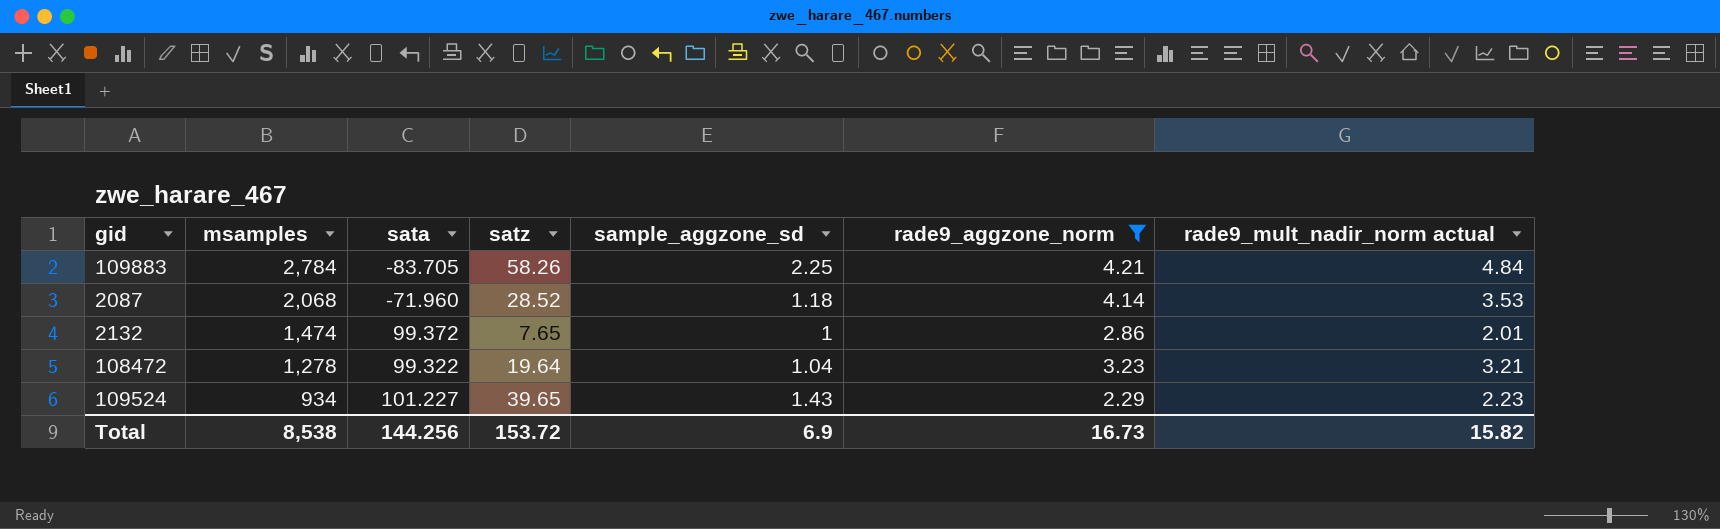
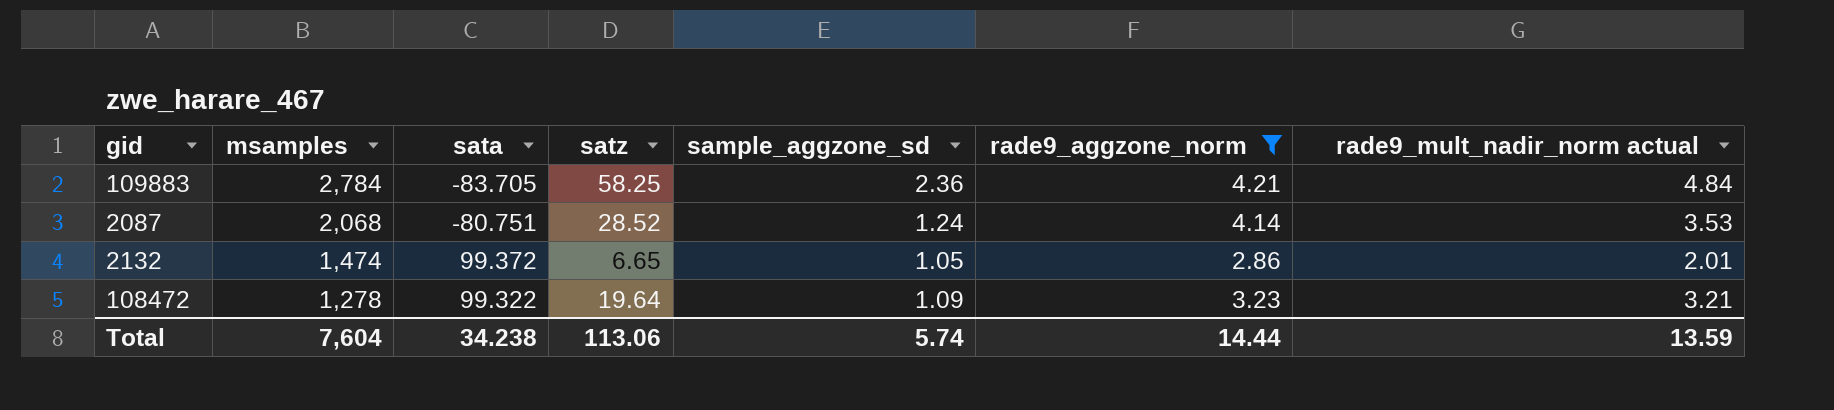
row 109524: 934 | 101.227 | 39.65 | 1.43 | 2.29 | 2.23 -> none
109883 | satz: 58.26 -> 58.25
109883 | sample_aggzone_sd: 2.25 -> 2.36
2087 | sata: -71.960 -> -80.751
2087 | sample_aggzone_sd: 1.18 -> 1.24
2132 | satz: 7.65 -> 6.65
2132 | sample_aggzone_sd: 1 -> 1.05
108472 | sample_aggzone_sd: 1.04 -> 1.09
Total | msamples: 8,538 -> 7,604
Total | sata: 144.256 -> 34.238
Total | satz: 153.72 -> 113.06
Total | sample_aggzone_sd: 6.9 -> 5.74
Total | rade9_aggzone_norm: 16.73 -> 14.44
Total | rade9_mult_nadir_norm actual: 15.82 -> 13.59

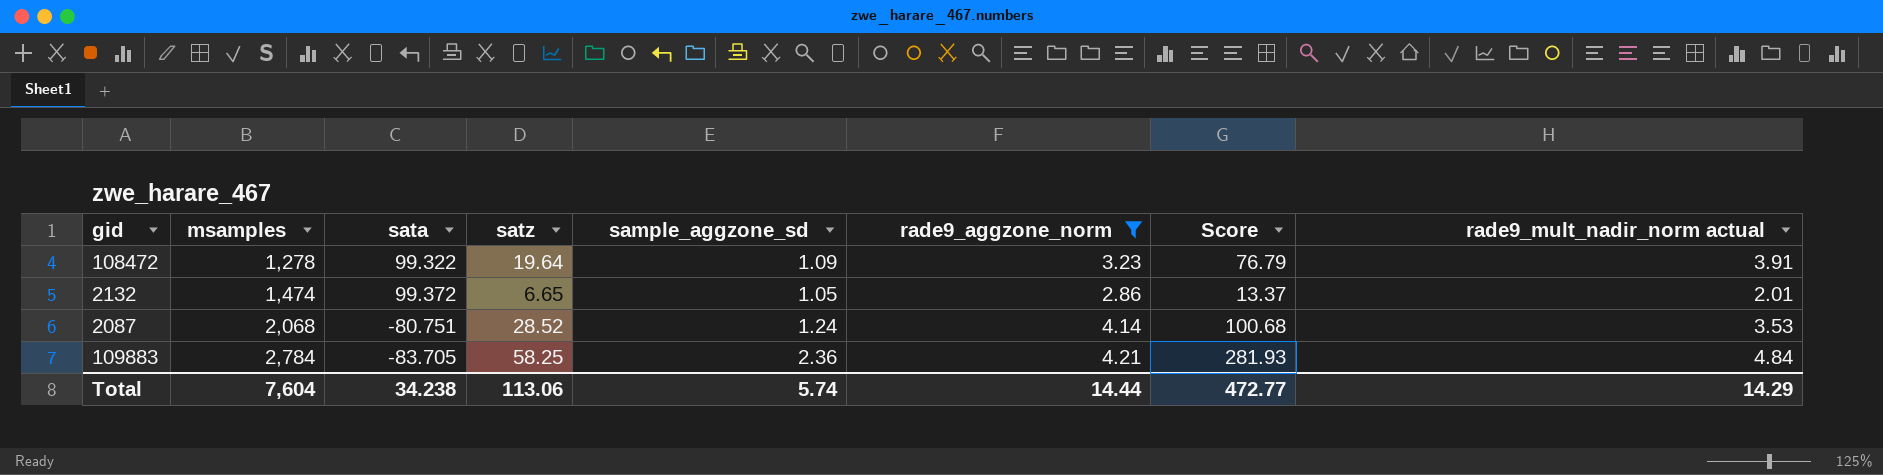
row order: msamples descending -> msamples ascending
column Score | formula: none -> [satz] * [rade9_mult_nadir_norm actual]
108472 | rade9_mult_nadir_norm actual: 3.21 -> 3.91
Total | rade9_mult_nadir_norm actual: 13.59 -> 14.29

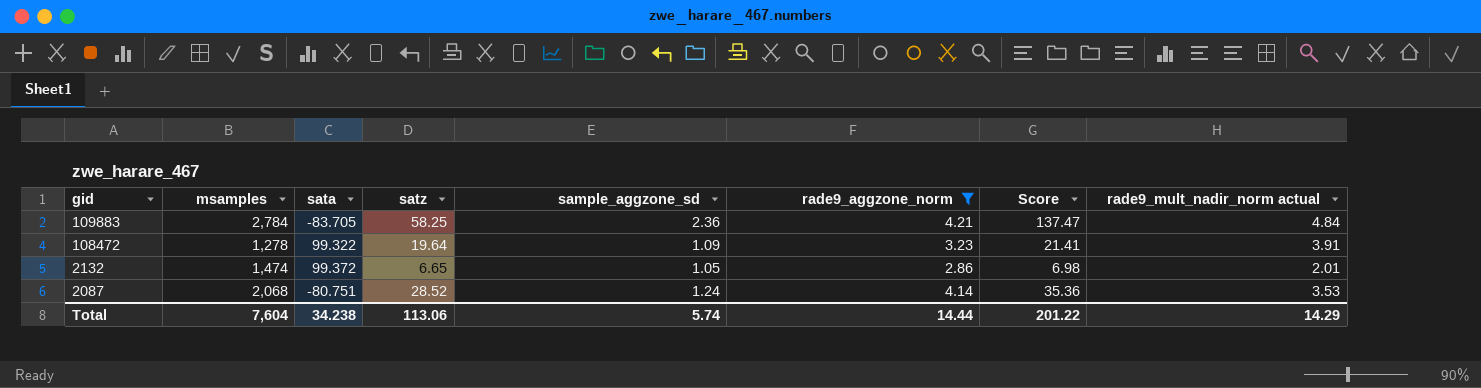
row order: msamples ascending -> gid descending
column Score | formula: [satz] * [rade9_mult_nadir_norm actual] -> [satz] * [sample_aggzone_sd]
Total | Score: 472.77 -> 201.22

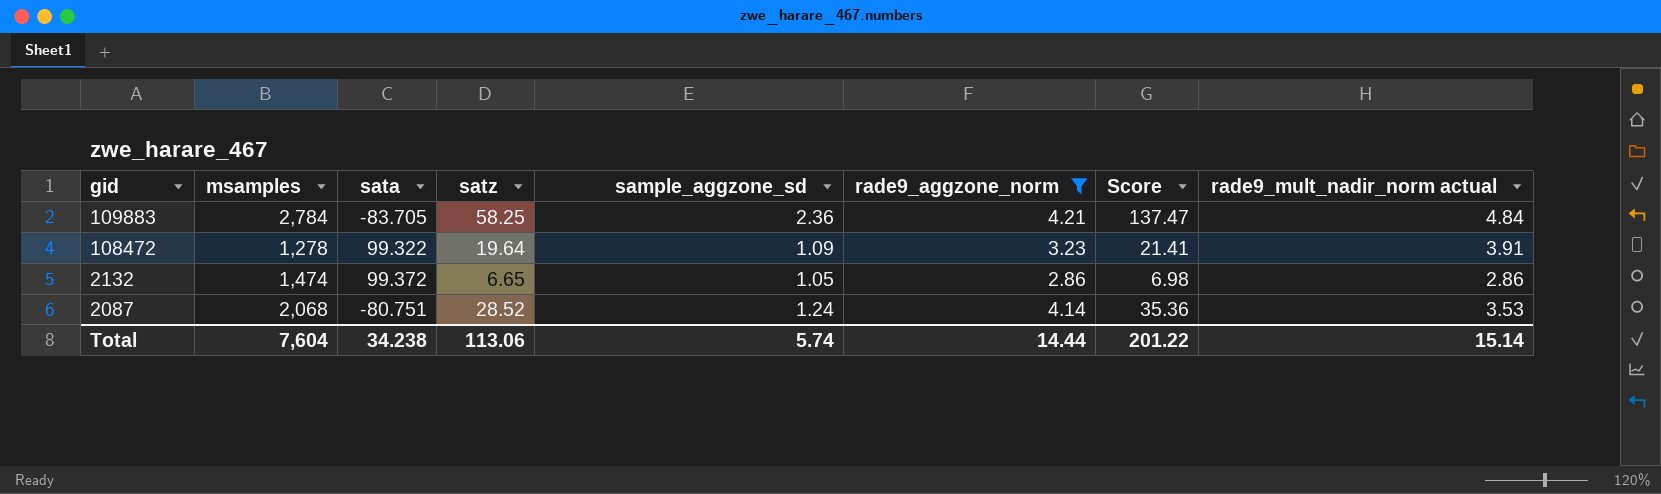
2132 | rade9_mult_nadir_norm actual: 2.01 -> 2.86
Total | rade9_mult_nadir_norm actual: 14.29 -> 15.14

